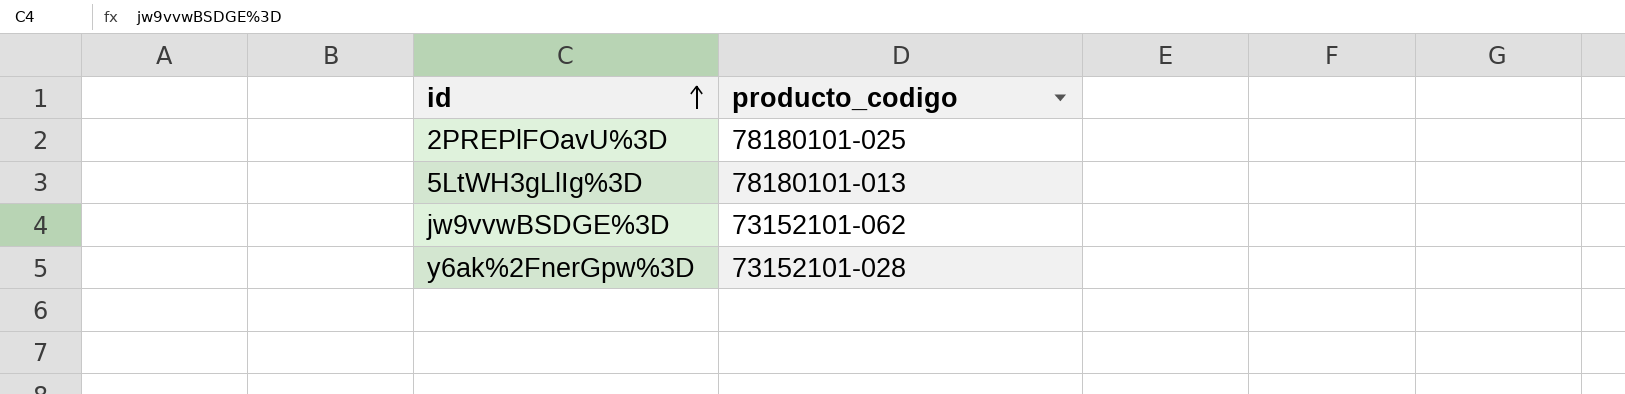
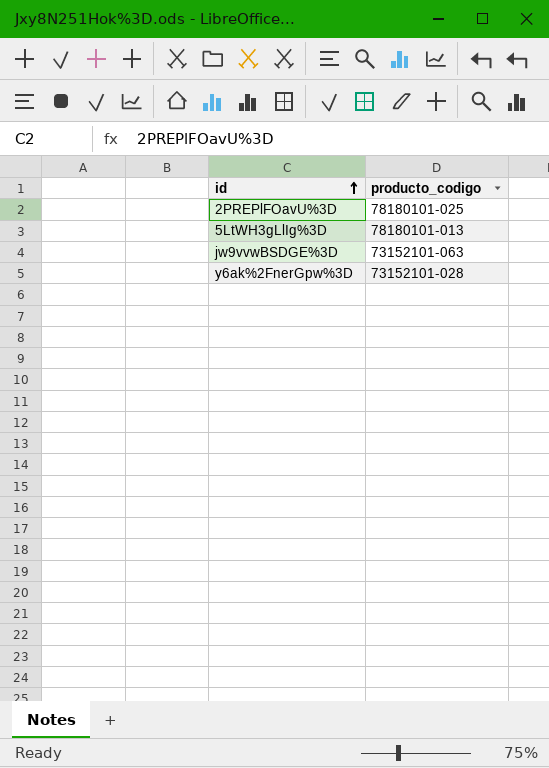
jw9vvwBSDGE%3D | producto_codigo: 73152101-062 -> 73152101-063

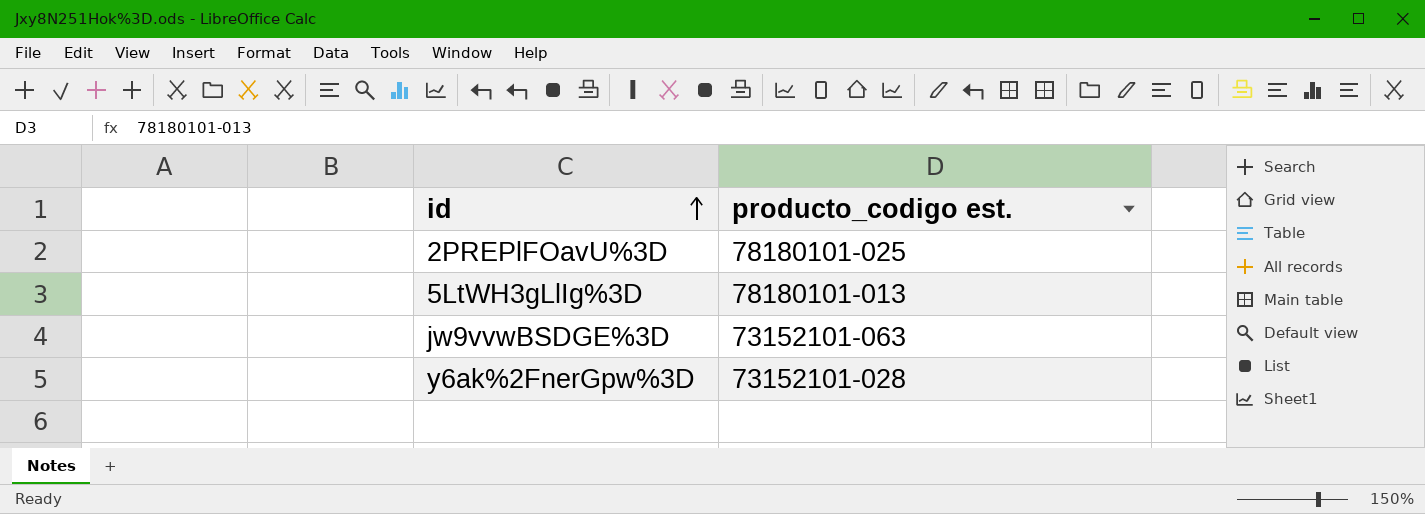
column name: producto_codigo -> producto_codigo est.

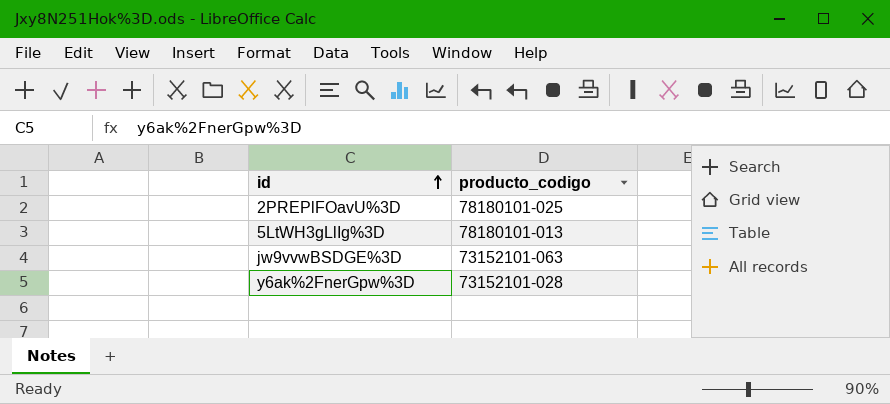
column name: producto_codigo est. -> producto_codigo

